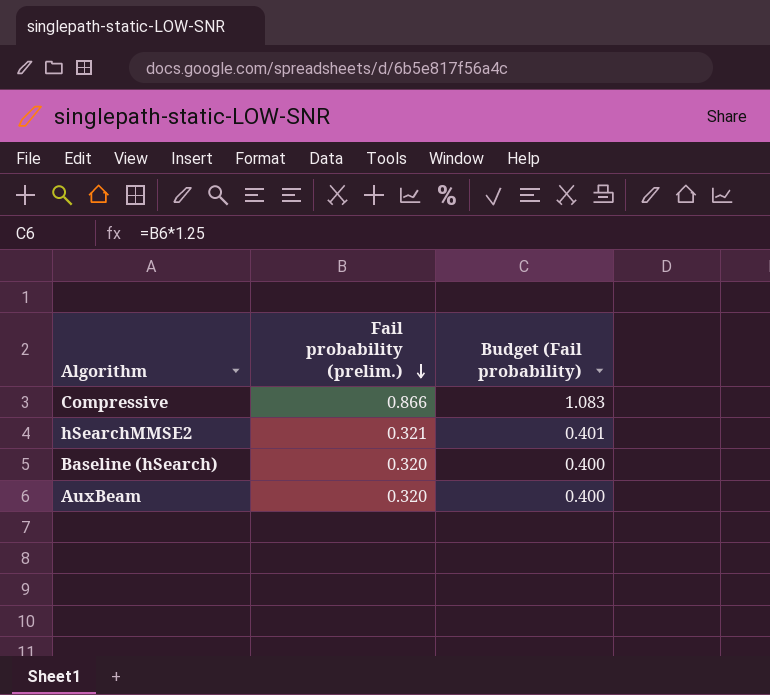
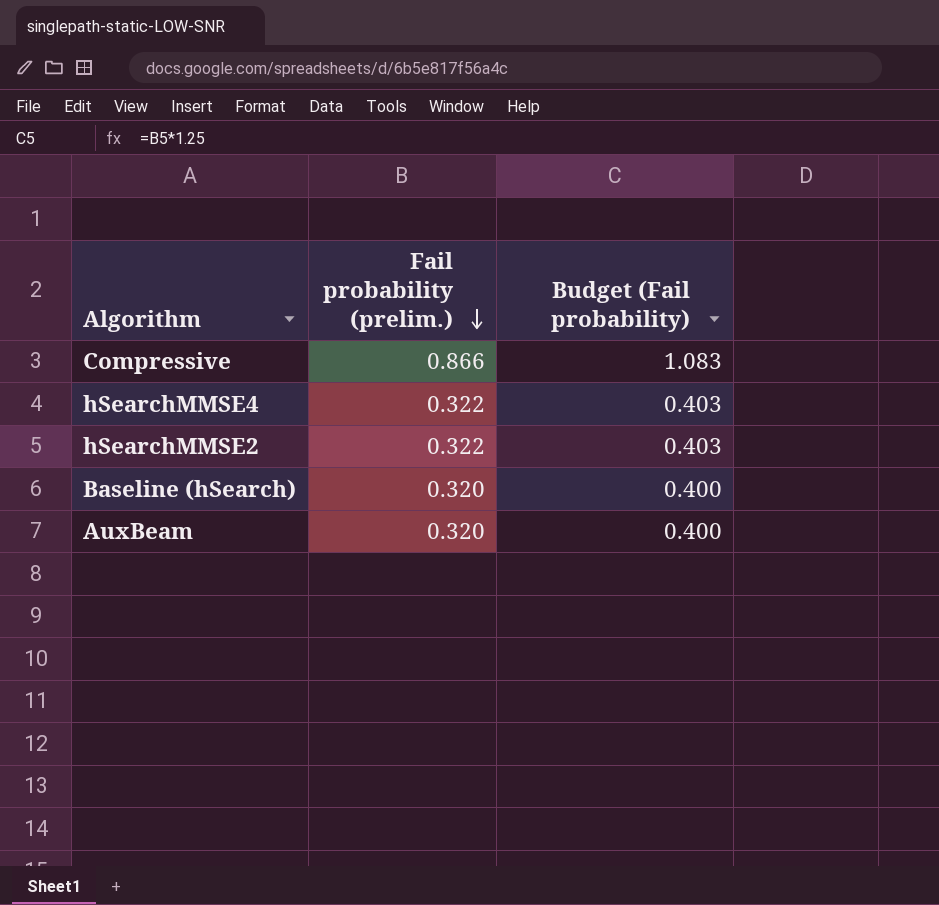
row hSearchMMSE4: none -> 0.322 | 0.403
hSearchMMSE2 | Fail probability (prelim.): 0.321 -> 0.322
hSearchMMSE2 | Budget (Fail probability): 0.401 -> 0.403

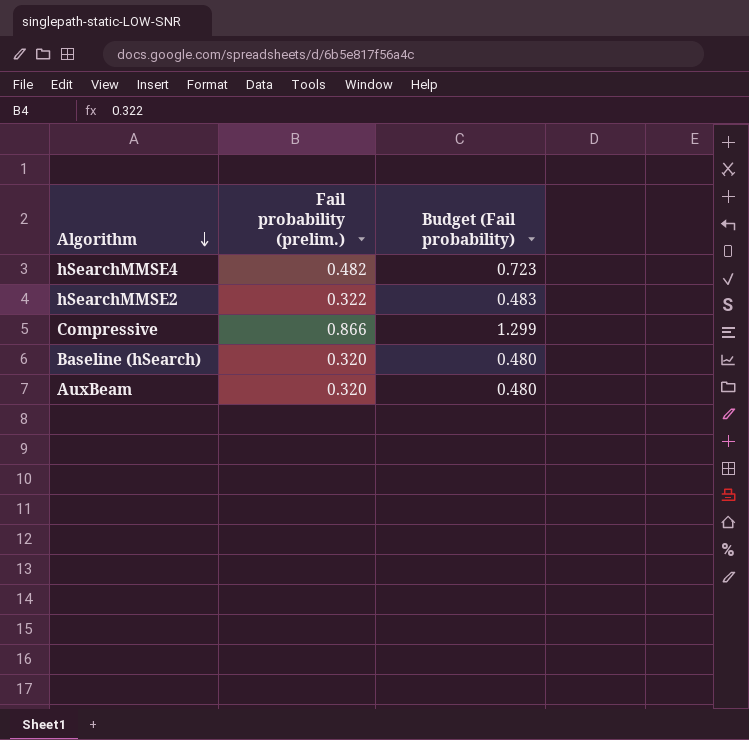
row order: Fail probability (prelim.) descending -> Algorithm descending
column Budget (Fail probability) | formula: [Fail probability (prelim.)] * 1.25 -> [Fail probability (prelim.)] * 1.5
hSearchMMSE4 | Fail probability (prelim.): 0.322 -> 0.482

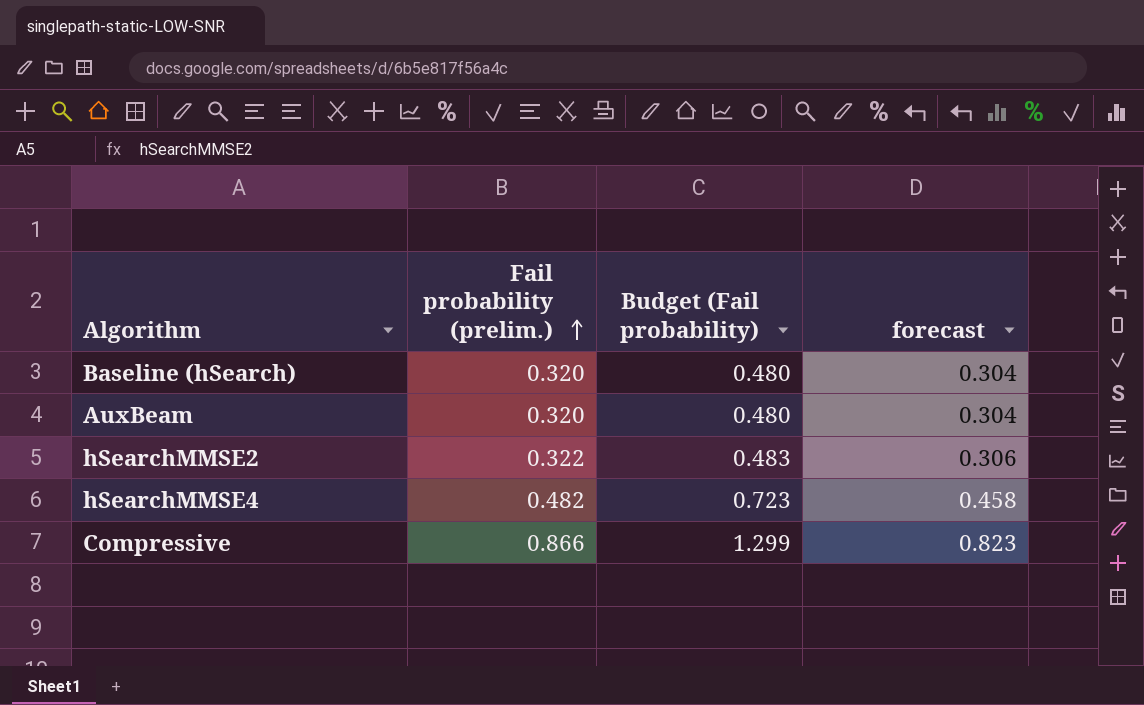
row order: Algorithm descending -> Fail probability (prelim.) ascending
column forecast | formula: none -> [Fail probability (prelim.)] * 0.95

